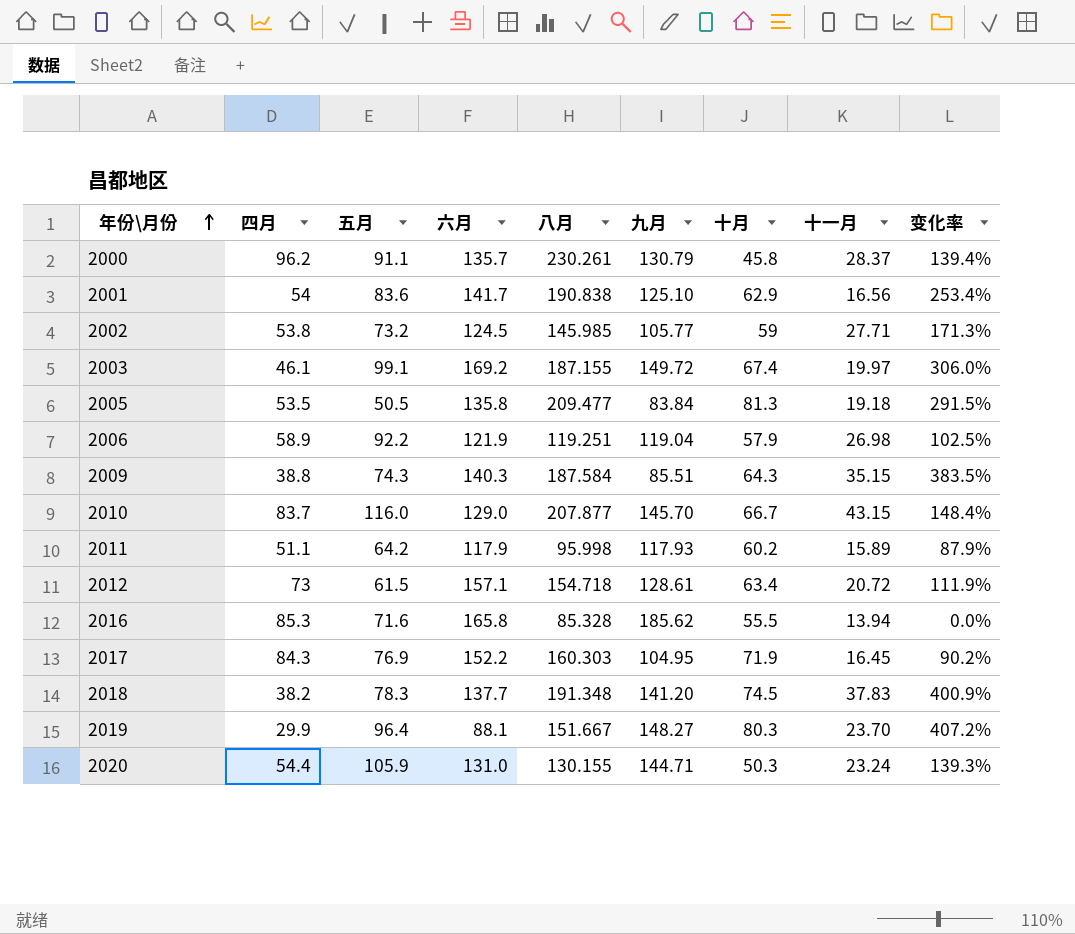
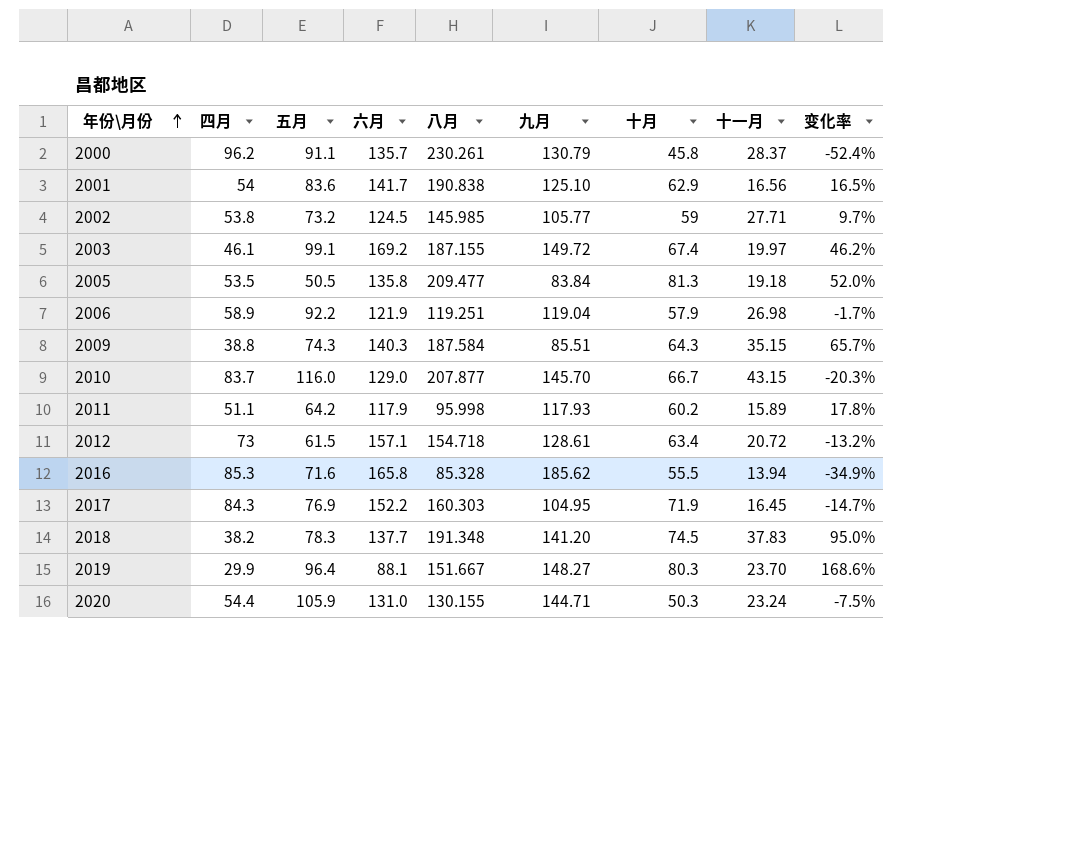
column 变化率 | formula: ([八月] - [四月]) / [四月] -> ([十月] - [四月]) / [四月]

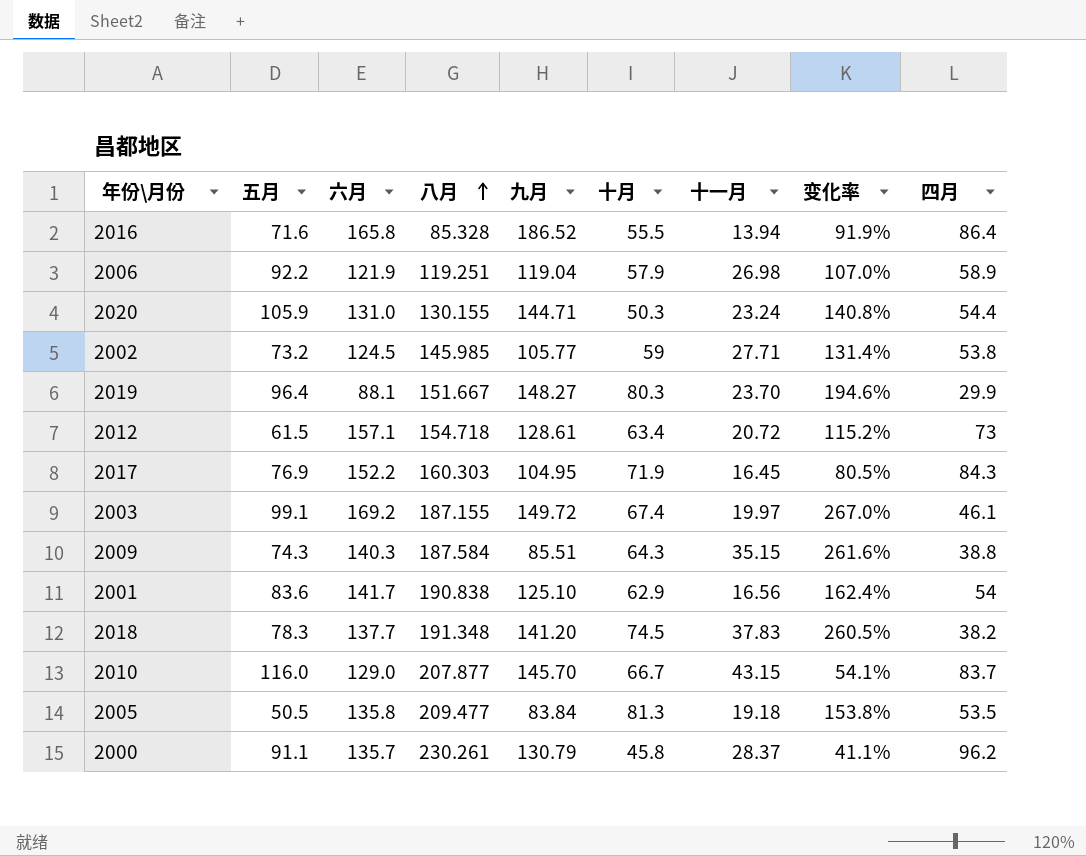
row order: 年份\月份 ascending -> 八月 ascending
column 变化率 | formula: ([十月] - [四月]) / [四月] -> ([六月] - [四月]) / [四月]
column 四月 | position: 2 -> 9
row 2011: 51.1 | 64.2 | 117.9 | 95.998 | 117.93 | 60.2 | 15.89 | 17.8% -> none
2016 | 九月: 185.62 -> 186.52
2016 | 四月: 85.3 -> 86.4

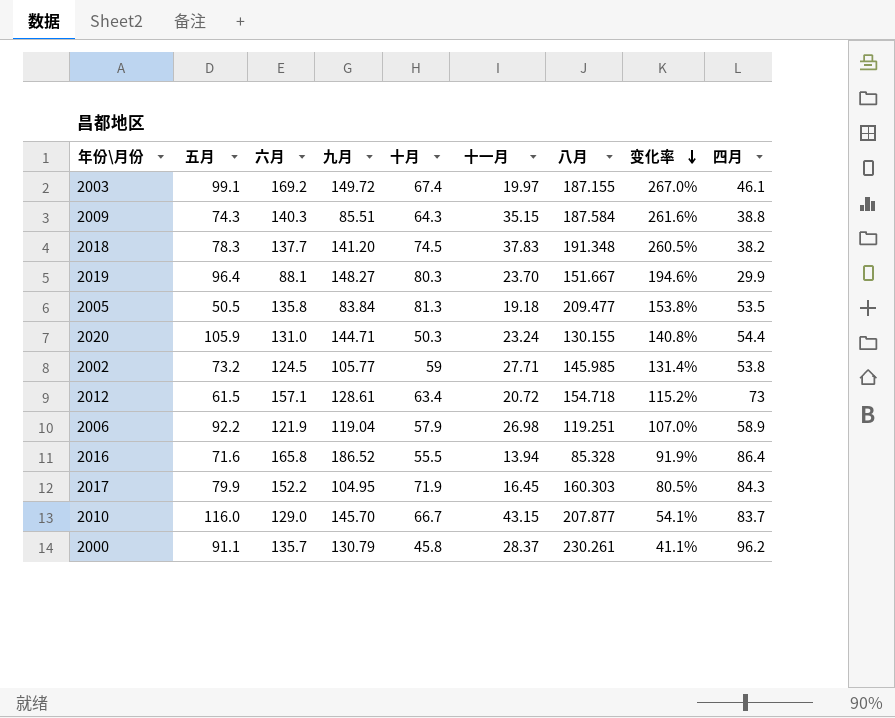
row order: 八月 ascending -> 变化率 descending
column 八月 | position: 4 -> 7
row 2001: 83.6 | 141.7 | 190.838 | 125.10 | 62.9 | 16.56 | 162.4% | 54 -> none
2017 | 五月: 76.9 -> 79.9

